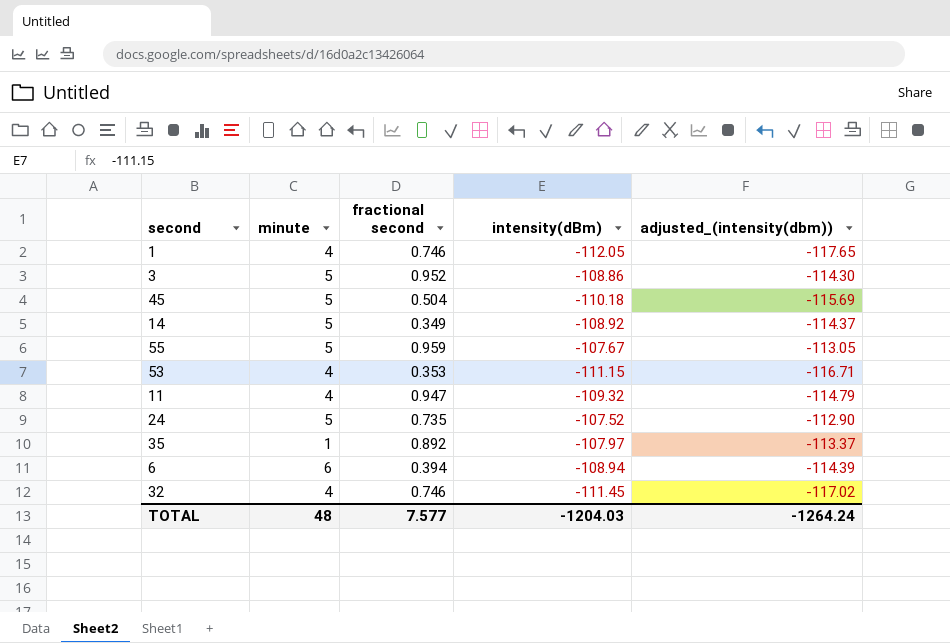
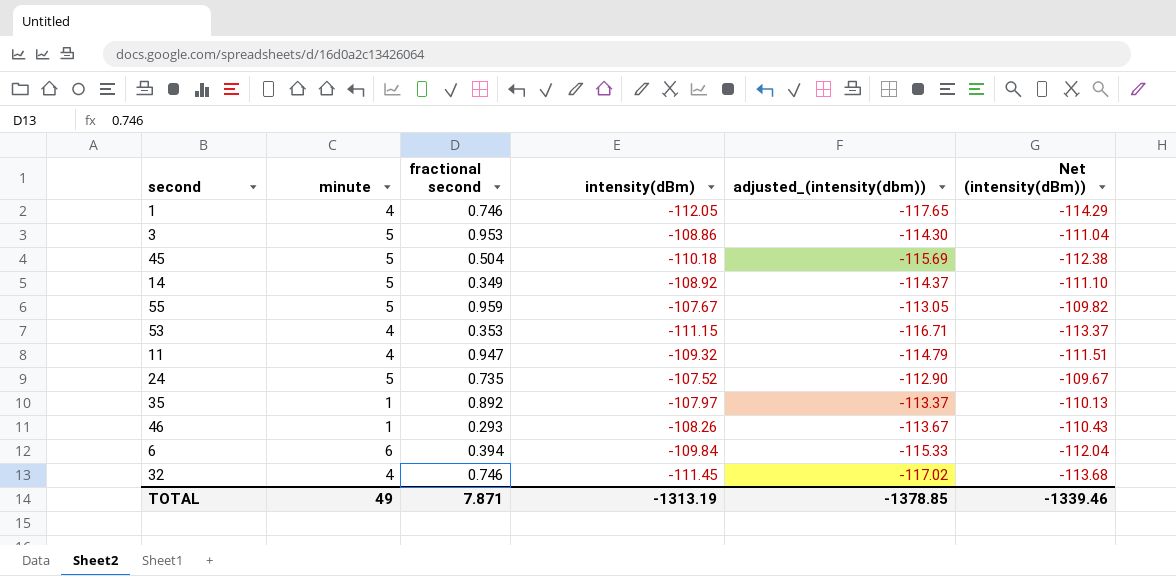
column Net (intensity(dBm)) | formula: none -> [intensity(dBm)] * 1.02
3 | fractional second: 0.952 -> 0.953
row 46: none -> 1 | 0.293 | -108.26 | -113.67 | -110.43
6 | intensity(dBm): -108.94 -> -109.84
6 | adjusted_(intensity(dbm)): -114.39 -> -115.33
TOTAL | minute: 48 -> 49
TOTAL | fractional second: 7.577 -> 7.871
TOTAL | intensity(dBm): -1204.03 -> -1313.19
TOTAL | adjusted_(intensity(dbm)): -1264.24 -> -1378.85

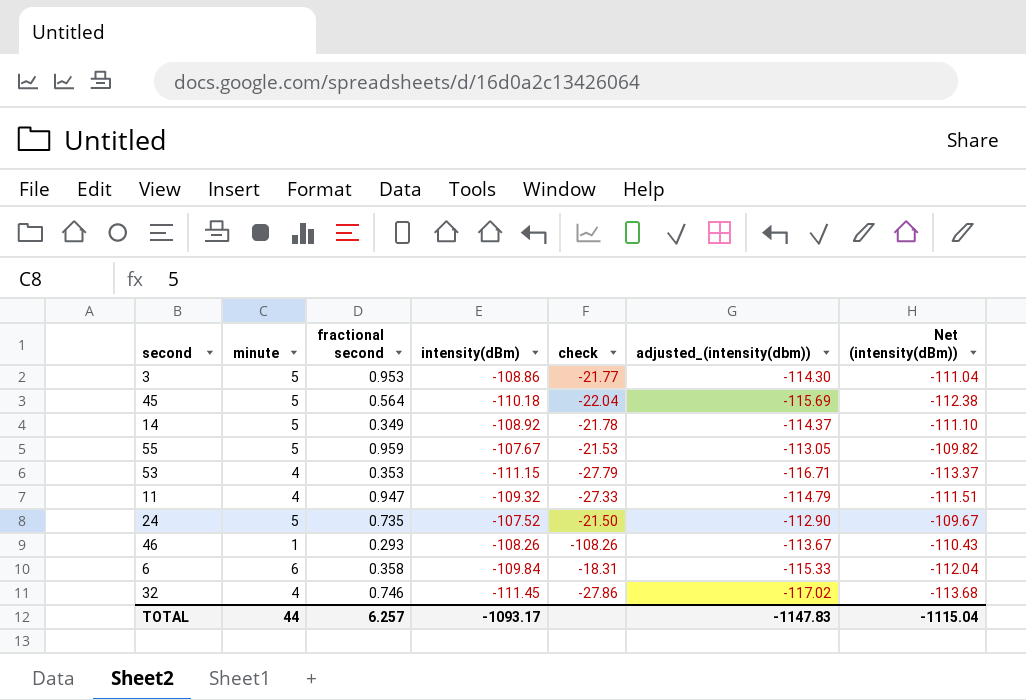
column check | formula: none -> [intensity(dBm)] / [minute]
row 1: 4 | 0.746 | -112.05 | -117.65 | -114.29 -> none
row 35: 1 | 0.892 | -107.97 | -113.37 | -110.13 -> none
45 | fractional second: 0.504 -> 0.564
6 | fractional second: 0.394 -> 0.358
TOTAL | minute: 49 -> 44
TOTAL | fractional second: 7.871 -> 6.257
TOTAL | intensity(dBm): -1313.19 -> -1093.17
TOTAL | adjusted_(intensity(dbm)): -1378.85 -> -1147.83
TOTAL | Net (intensity(dBm)): -1339.46 -> -1115.04

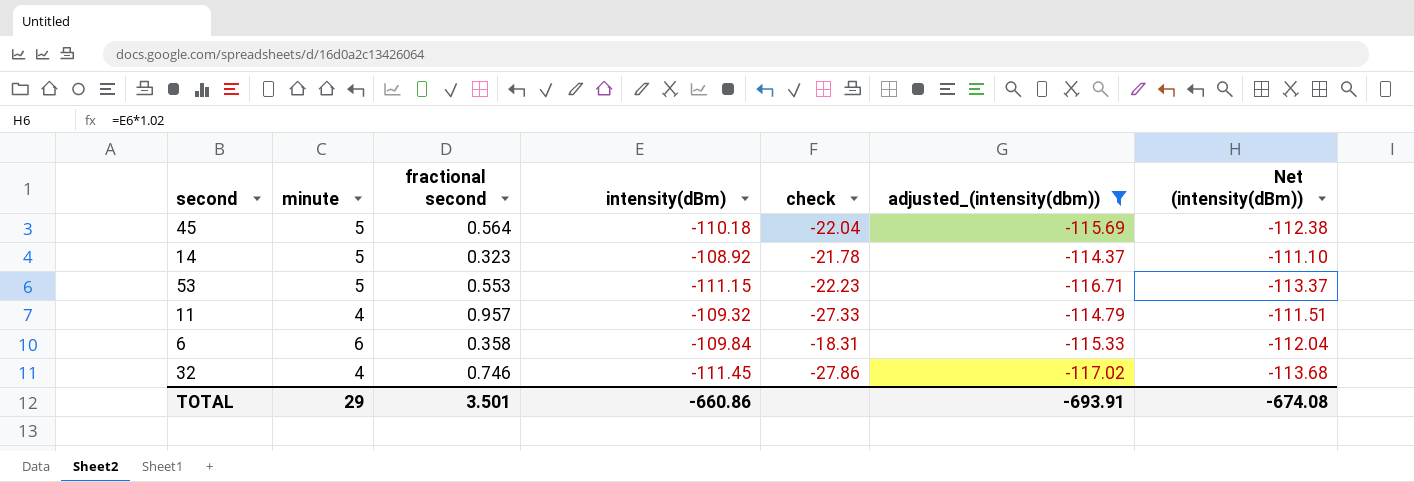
filter: none -> adjusted_(intensity(dbm)) <= -114.37
14 | fractional second: 0.349 -> 0.323
53 | minute: 4 -> 5
53 | fractional second: 0.353 -> 0.553
53 | check: -27.79 -> -22.23
11 | fractional second: 0.947 -> 0.957
TOTAL | minute: 44 -> 29
TOTAL | fractional second: 6.257 -> 3.501
TOTAL | intensity(dBm): -1093.17 -> -660.86
TOTAL | adjusted_(intensity(dbm)): -1147.83 -> -693.91
TOTAL | Net (intensity(dBm)): -1115.04 -> -674.08

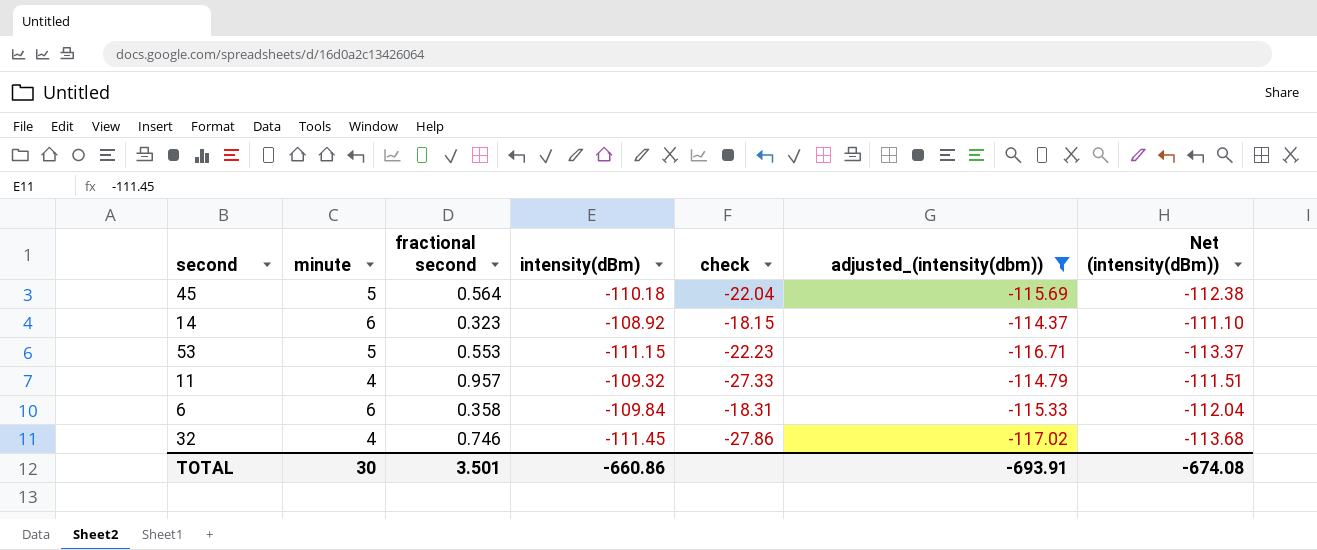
14 | minute: 5 -> 6
14 | check: -21.78 -> -18.15
TOTAL | minute: 29 -> 30

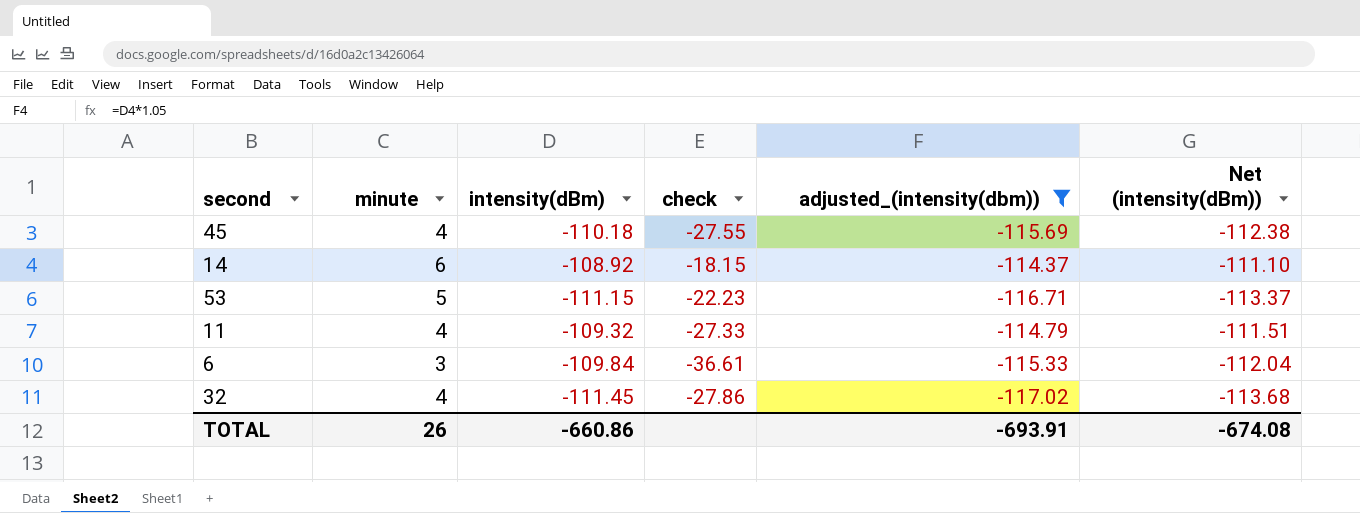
column fractional second | position: 3 -> none
45 | minute: 5 -> 4
45 | check: -22.04 -> -27.55
6 | minute: 6 -> 3
6 | check: -18.31 -> -36.61
TOTAL | minute: 30 -> 26

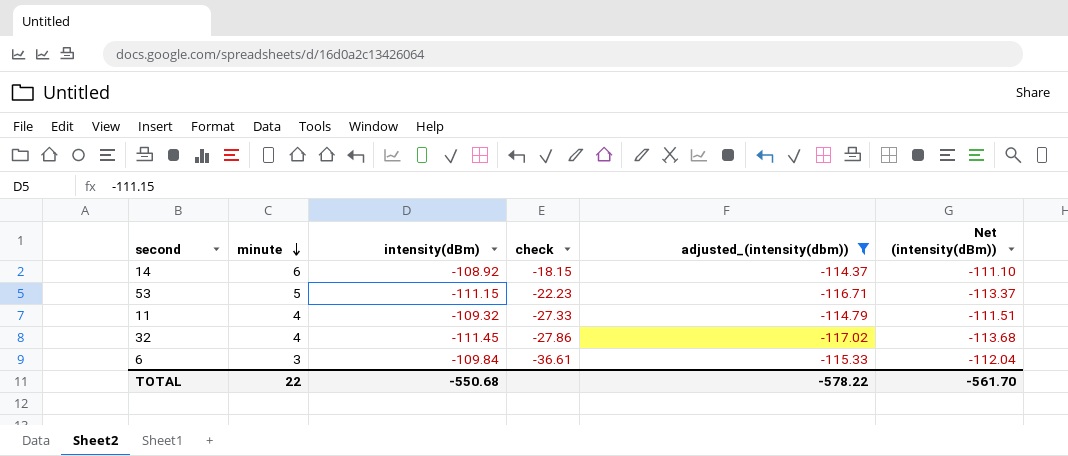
row order: none -> minute descending
row 45: 4 | -110.18 | -27.55 | -115.69 | -112.38 -> none
TOTAL | minute: 26 -> 22
TOTAL | intensity(dBm): -660.86 -> -550.68
TOTAL | adjusted_(intensity(dbm)): -693.91 -> -578.22
TOTAL | Net (intensity(dBm)): -674.08 -> -561.70

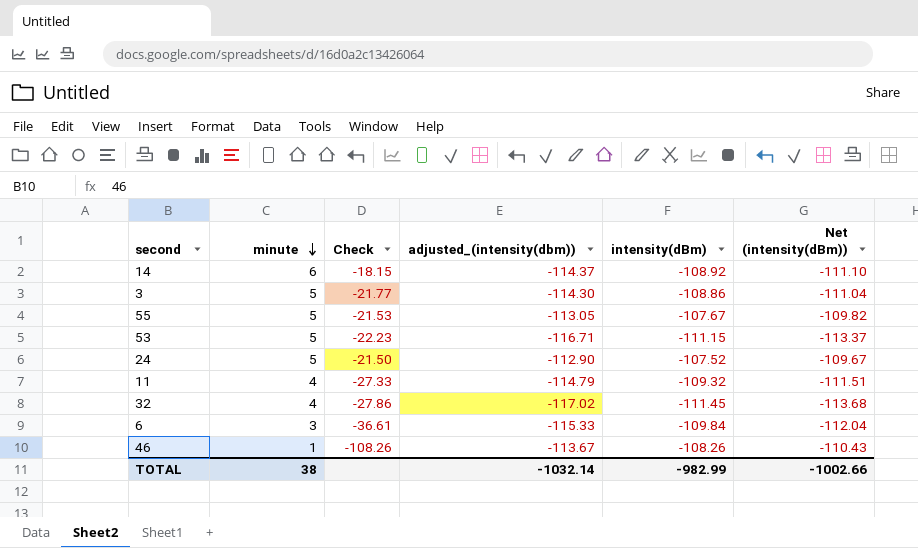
filter: adjusted_(intensity(dbm)) <= -114.37 -> none
column name: check -> Check
column intensity(dBm) | position: 3 -> 5
TOTAL | minute: 22 -> 38
TOTAL | adjusted_(intensity(dbm)): -578.22 -> -1032.14
TOTAL | intensity(dBm): -550.68 -> -982.99
TOTAL | Net (intensity(dBm)): -561.70 -> -1002.66

